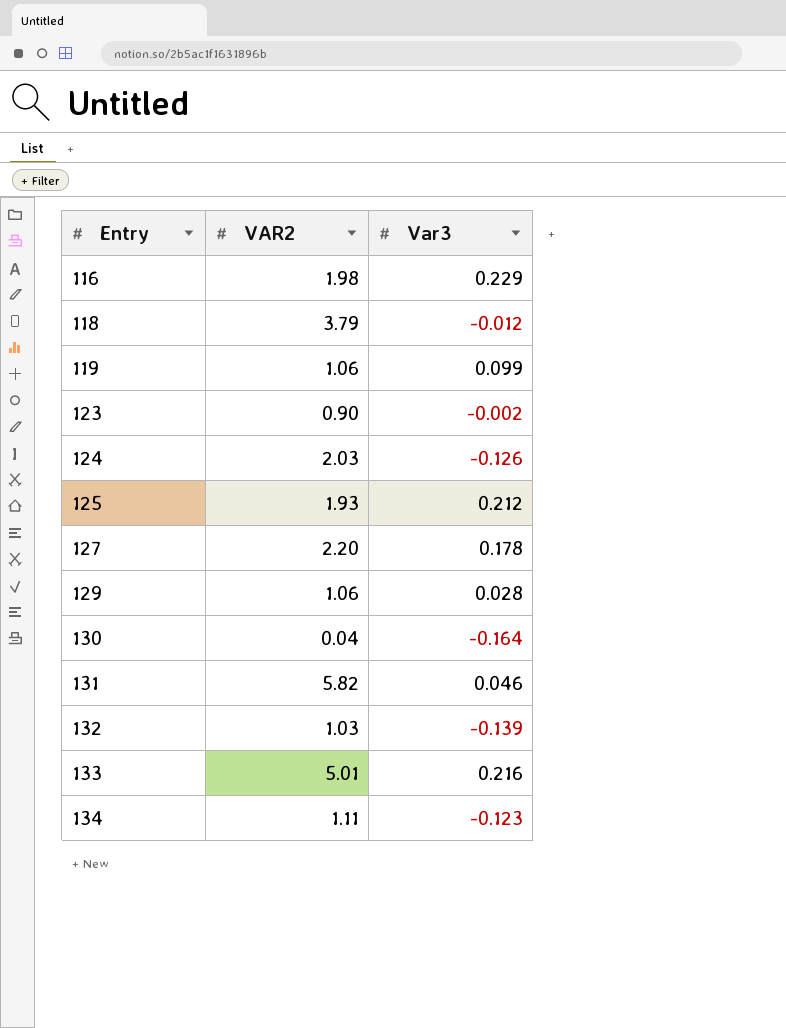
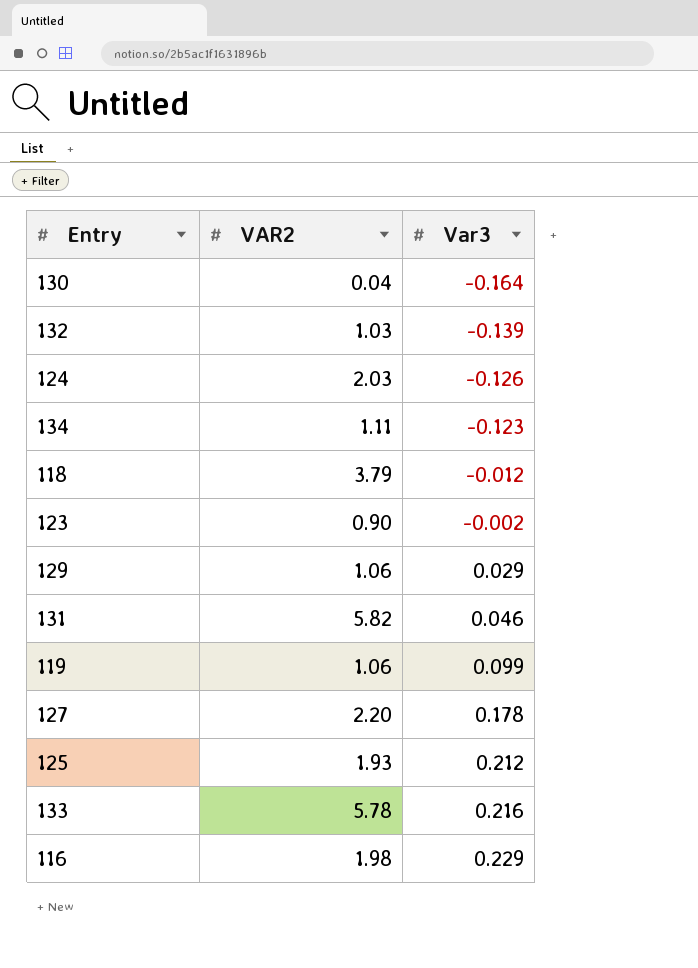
row order: Entry ascending -> Var3 ascending
129 | Var3: 0.028 -> 0.029
133 | VAR2: 5.01 -> 5.78

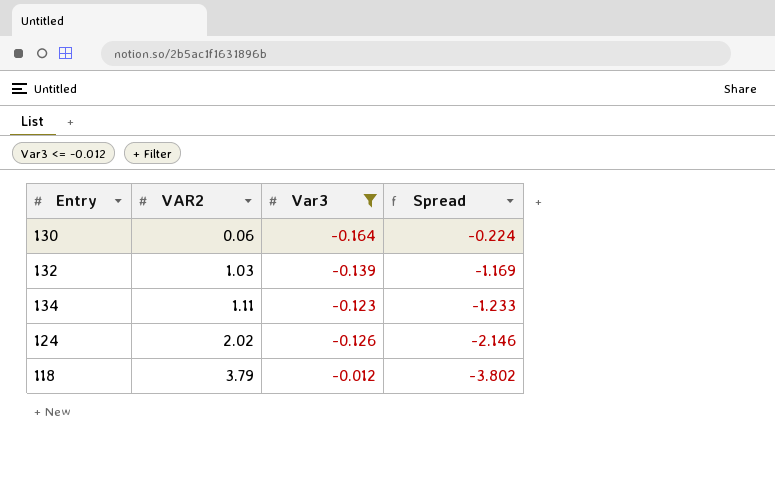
filter: none -> Var3 <= -0.012
row order: Var3 ascending -> VAR2 ascending
column Spread | formula: none -> [Var3] - [VAR2]
130 | VAR2: 0.04 -> 0.06
124 | VAR2: 2.03 -> 2.02

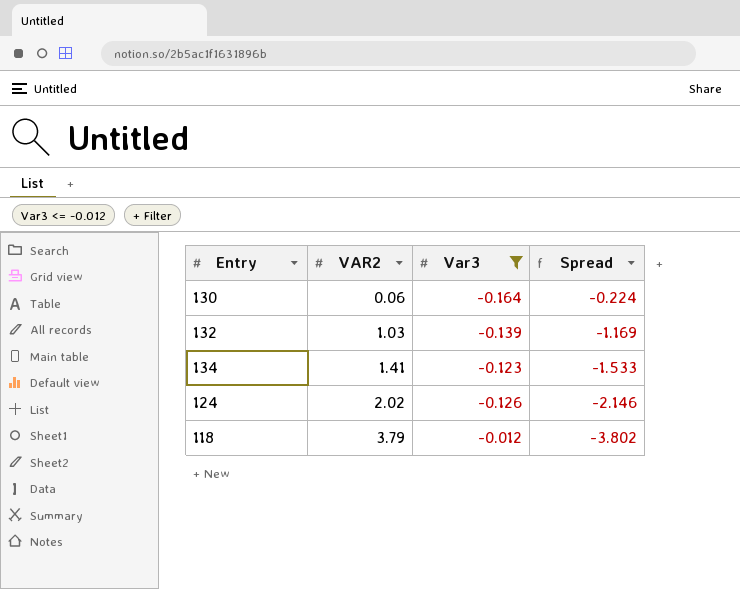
134 | VAR2: 1.11 -> 1.41
134 | Spread: -1.233 -> -1.533

